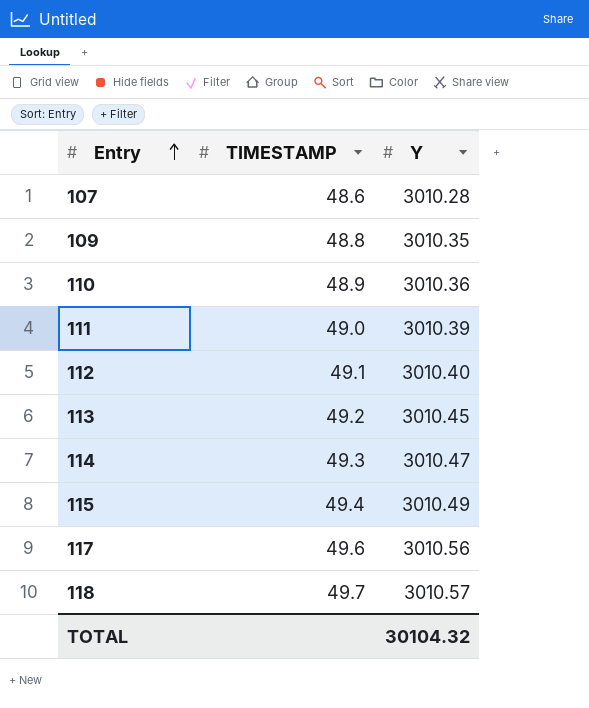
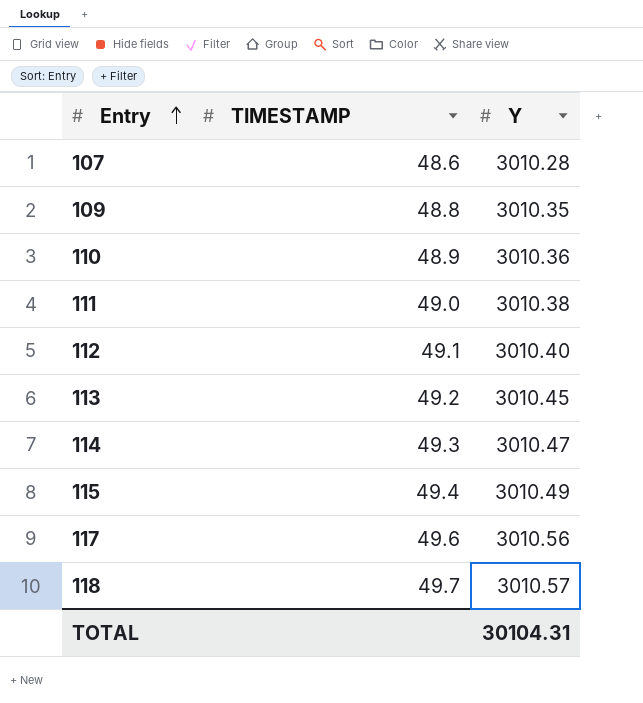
111 | Y: 3010.39 -> 3010.38
TOTAL | Y: 30104.32 -> 30104.31

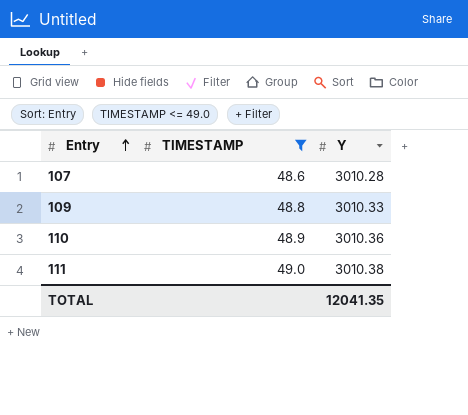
filter: none -> TIMESTAMP <= 49.0
109 | Y: 3010.35 -> 3010.33
TOTAL | Y: 30104.31 -> 12041.35

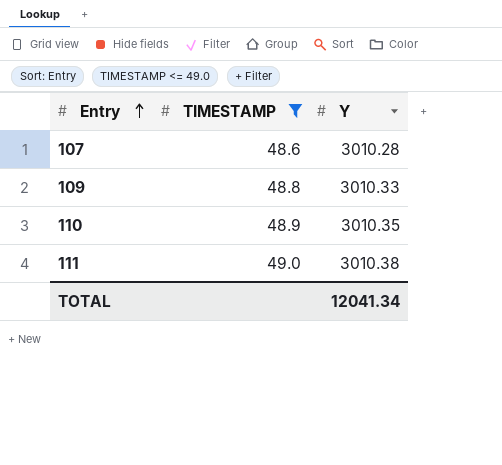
110 | Y: 3010.36 -> 3010.35
TOTAL | Y: 12041.35 -> 12041.34

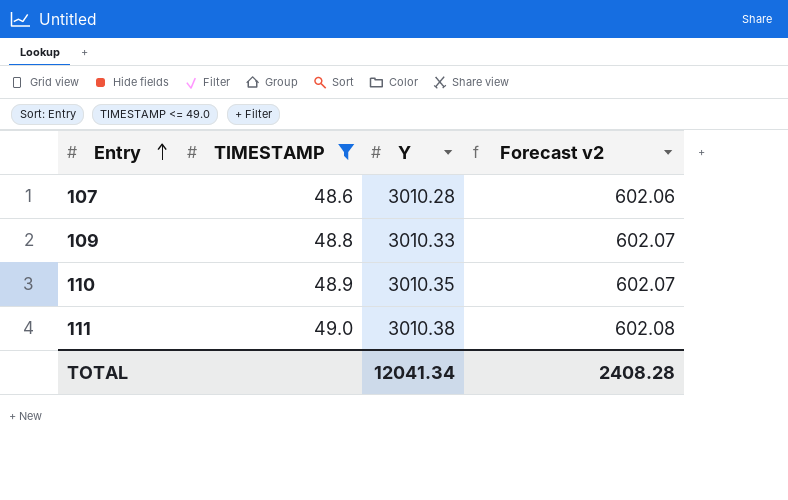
column Forecast v2 | formula: none -> [Y] * 0.2

